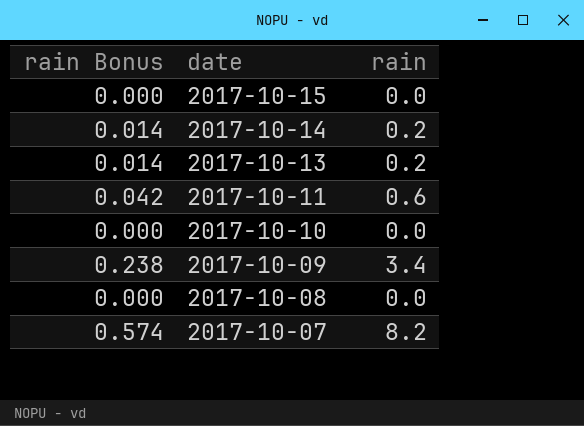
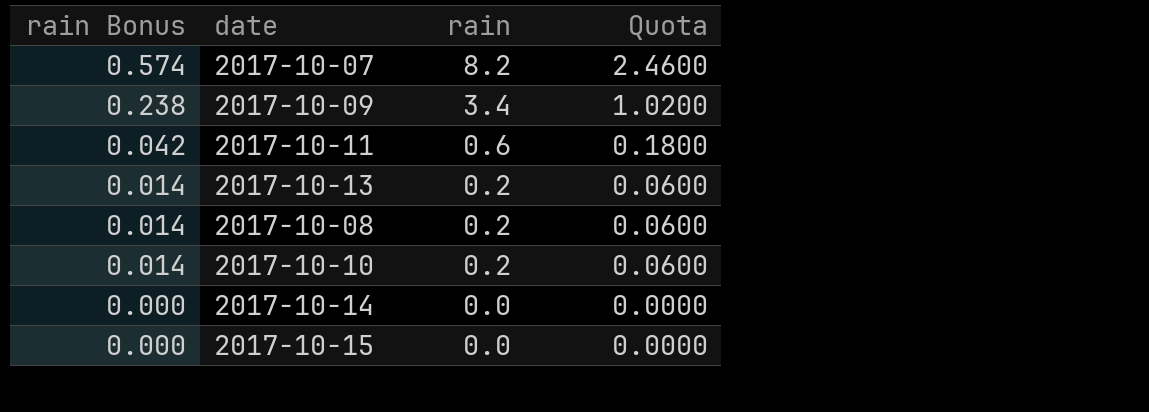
row order: date descending -> rain Bonus descending
column Quota | formula: none -> [rain] * 0.3
2017-10-08 | rain Bonus: 0.000 -> 0.014
2017-10-08 | rain: 0.0 -> 0.2
2017-10-10 | rain Bonus: 0.000 -> 0.014
2017-10-10 | rain: 0.0 -> 0.2
2017-10-14 | rain Bonus: 0.014 -> 0.000
2017-10-14 | rain: 0.2 -> 0.0

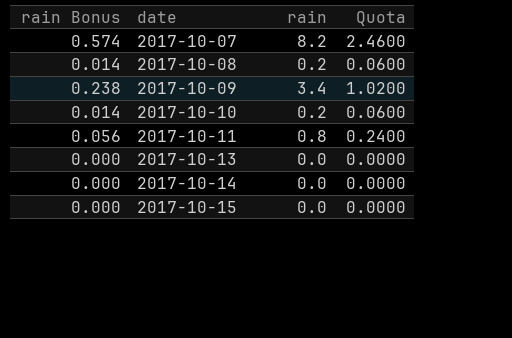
row order: rain Bonus descending -> date ascending
2017-10-11 | rain Bonus: 0.042 -> 0.056
2017-10-11 | rain: 0.6 -> 0.8
2017-10-11 | Quota: 0.1800 -> 0.2400
2017-10-13 | rain Bonus: 0.014 -> 0.000
2017-10-13 | rain: 0.2 -> 0.0
2017-10-13 | Quota: 0.0600 -> 0.0000

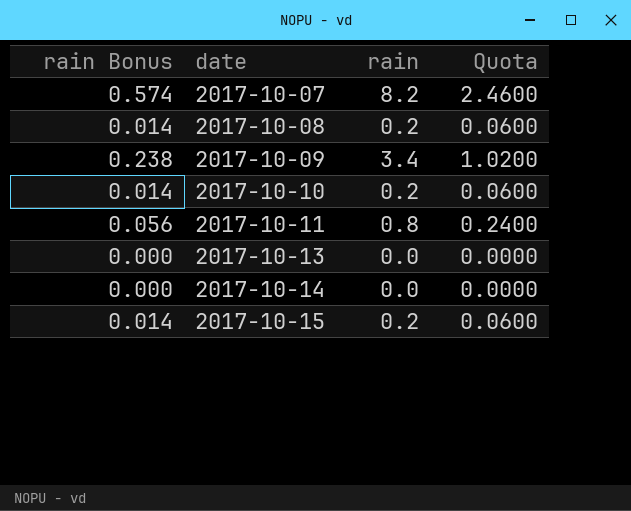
2017-10-15 | rain Bonus: 0.000 -> 0.014
2017-10-15 | rain: 0.0 -> 0.2
2017-10-15 | Quota: 0.0000 -> 0.0600

